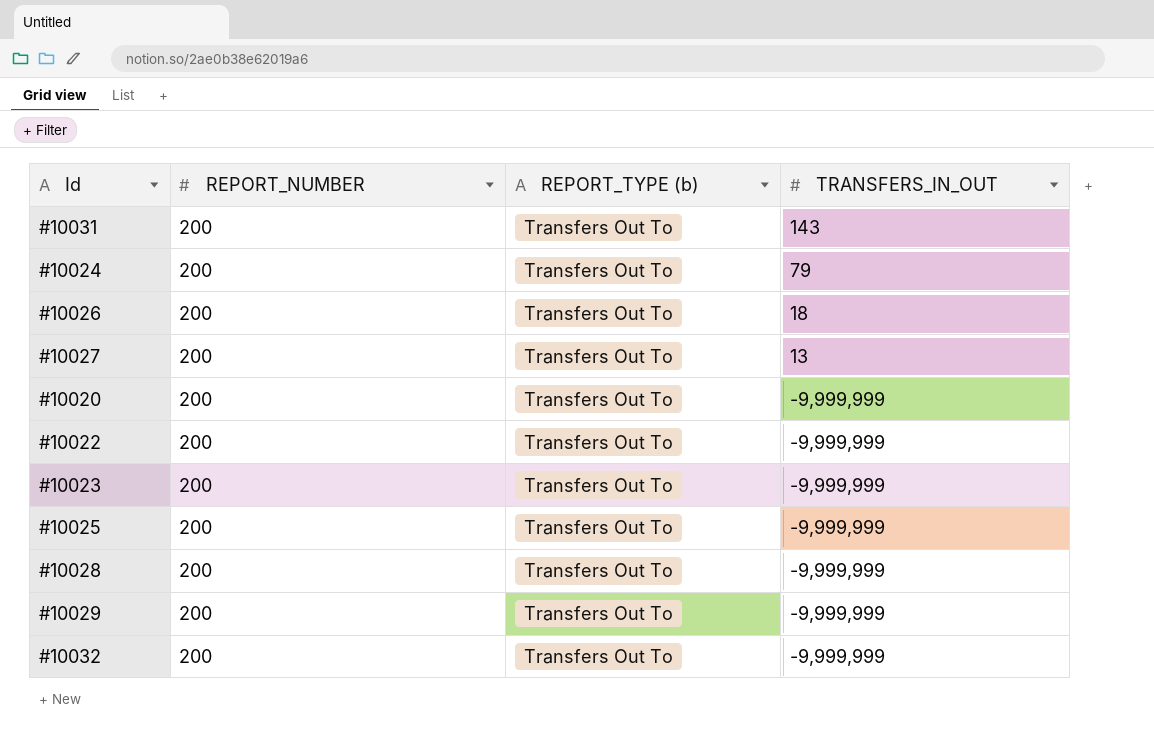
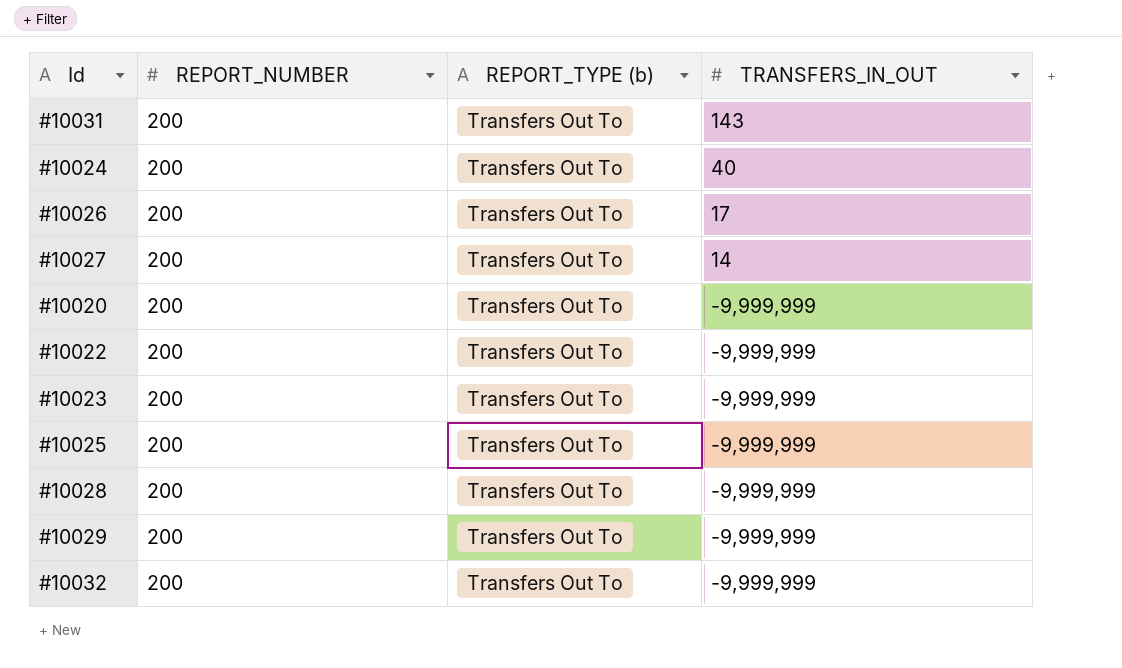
#10024 | TRANSFERS_IN_OUT: 79 -> 40
#10026 | TRANSFERS_IN_OUT: 18 -> 17
#10027 | TRANSFERS_IN_OUT: 13 -> 14

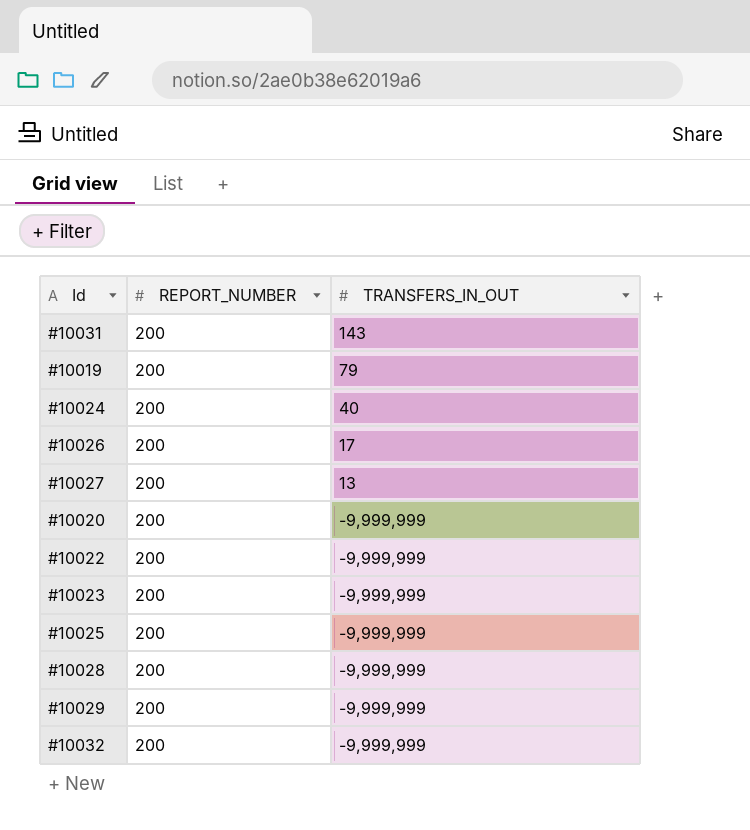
column REPORT_TYPE (b) | position: 3 -> none
row #10019: none -> 200 | 79
#10027 | TRANSFERS_IN_OUT: 14 -> 13

